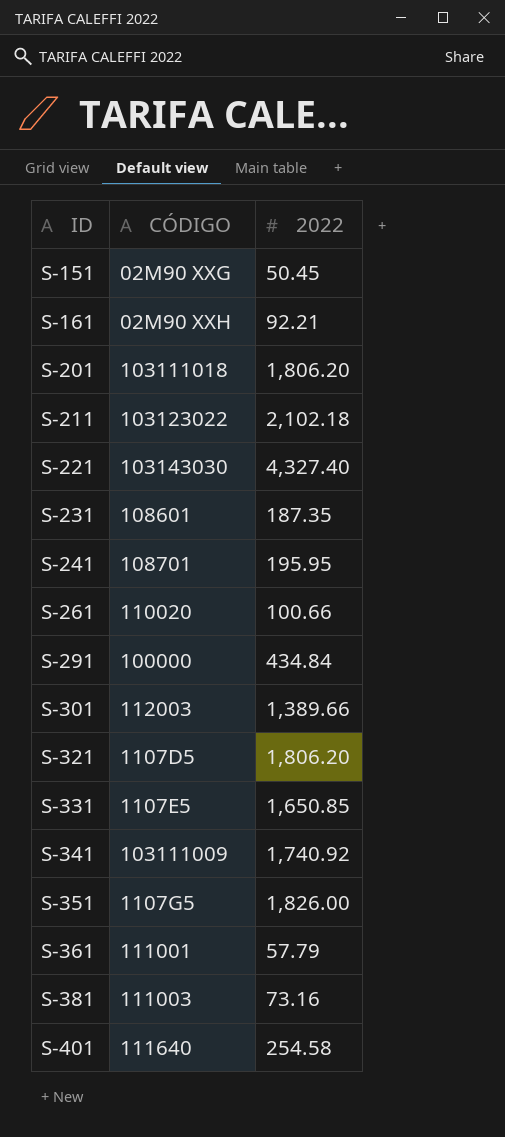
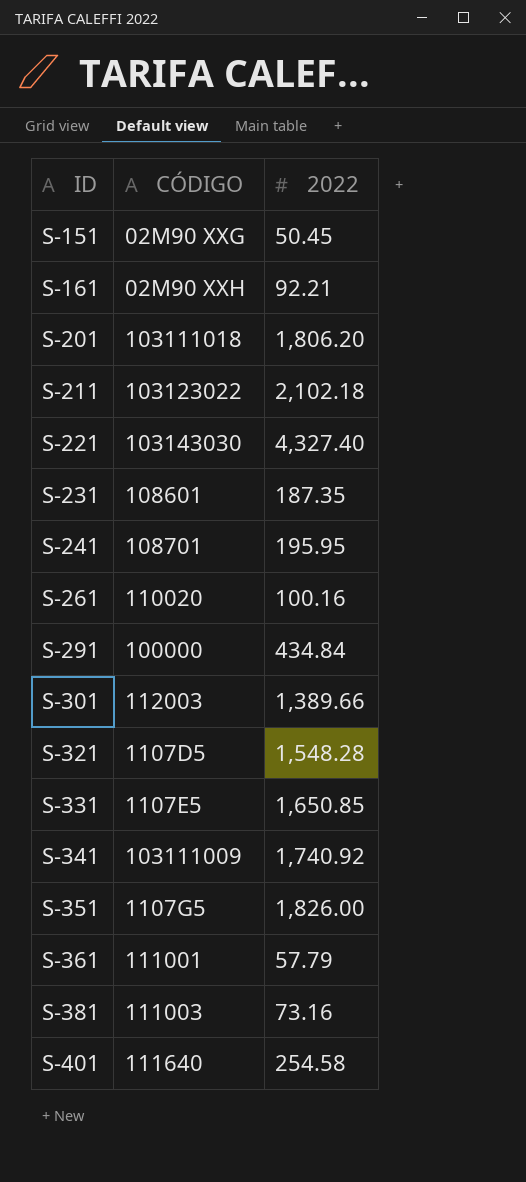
S-261 | 2022: 100.66 -> 100.16
S-321 | 2022: 1,806.20 -> 1,548.28

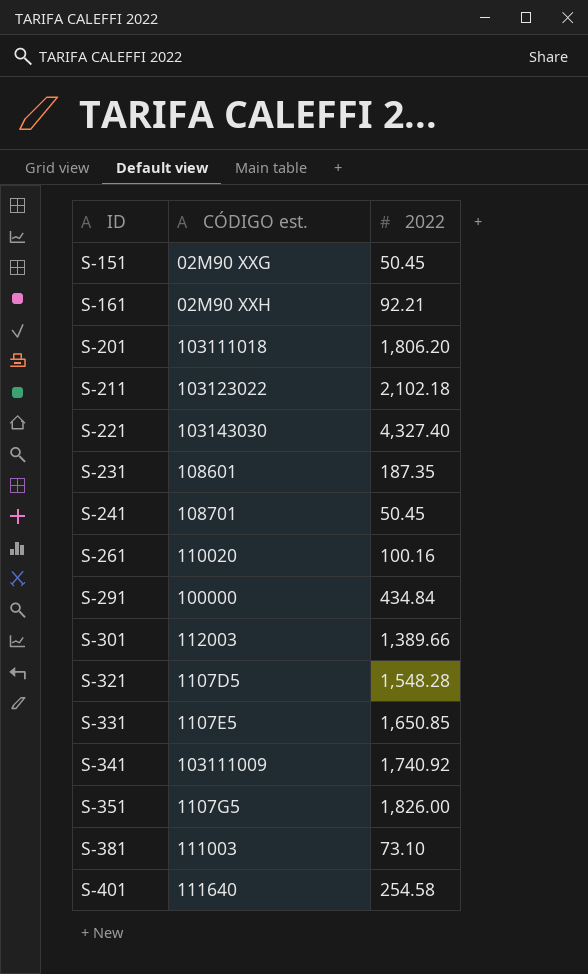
column name: CÓDIGO -> CÓDIGO est.
row S-361: 111001 | 57.79 -> none
S-241 | 2022: 195.95 -> 50.45
S-381 | 2022: 73.16 -> 73.10

